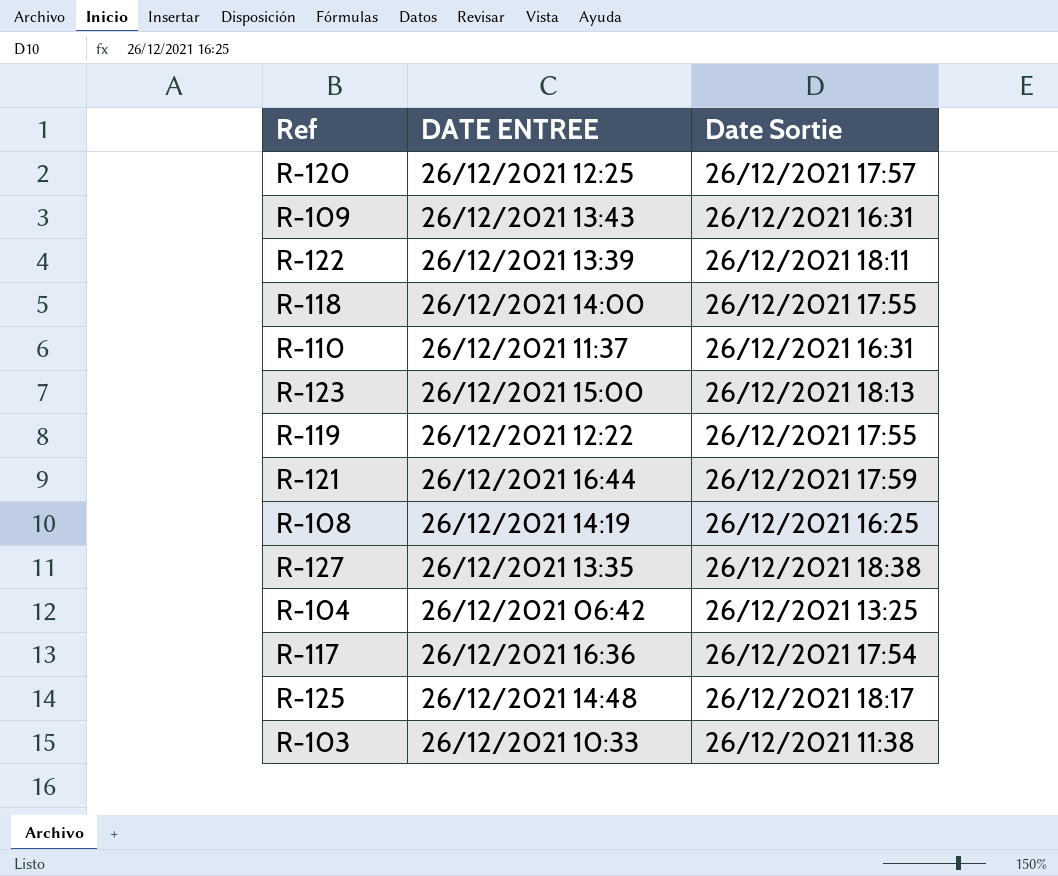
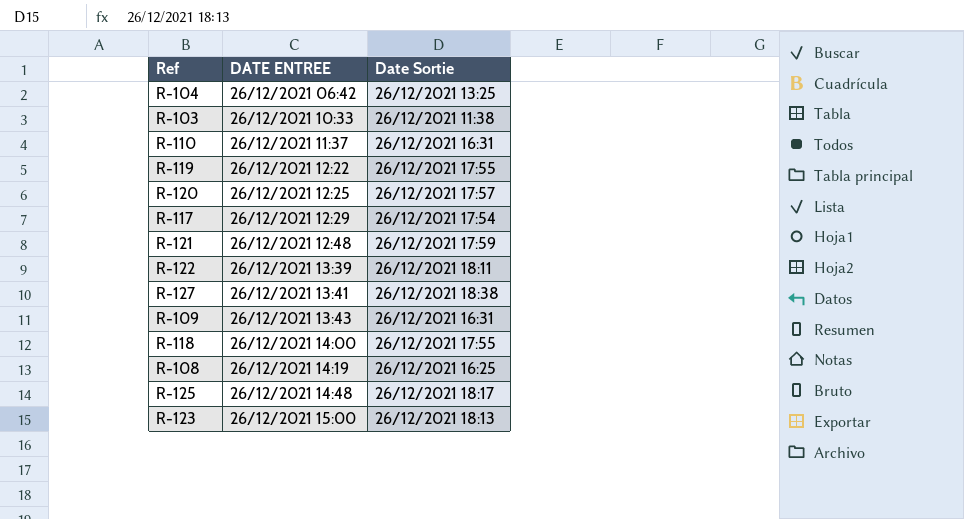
row order: none -> DATE ENTREE ascending
R-117 | DATE ENTREE: 26/12/2021 16:36 -> 26/12/2021 12:29
R-121 | DATE ENTREE: 26/12/2021 16:44 -> 26/12/2021 12:48
R-127 | DATE ENTREE: 26/12/2021 13:35 -> 26/12/2021 13:41

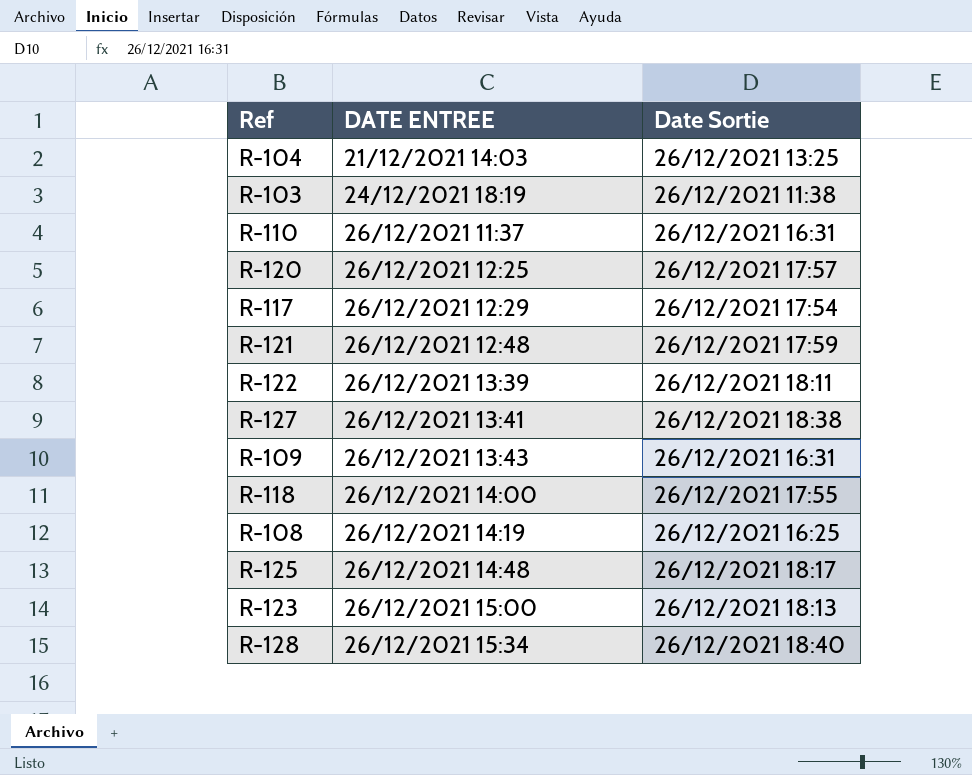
row R-119: 26/12/2021 12:22 | 26/12/2021 17:55 -> none
R-104 | DATE ENTREE: 26/12/2021 06:42 -> 21/12/2021 14:03
R-103 | DATE ENTREE: 26/12/2021 10:33 -> 24/12/2021 18:19
row R-128: none -> 26/12/2021 15:34 | 26/12/2021 18:40

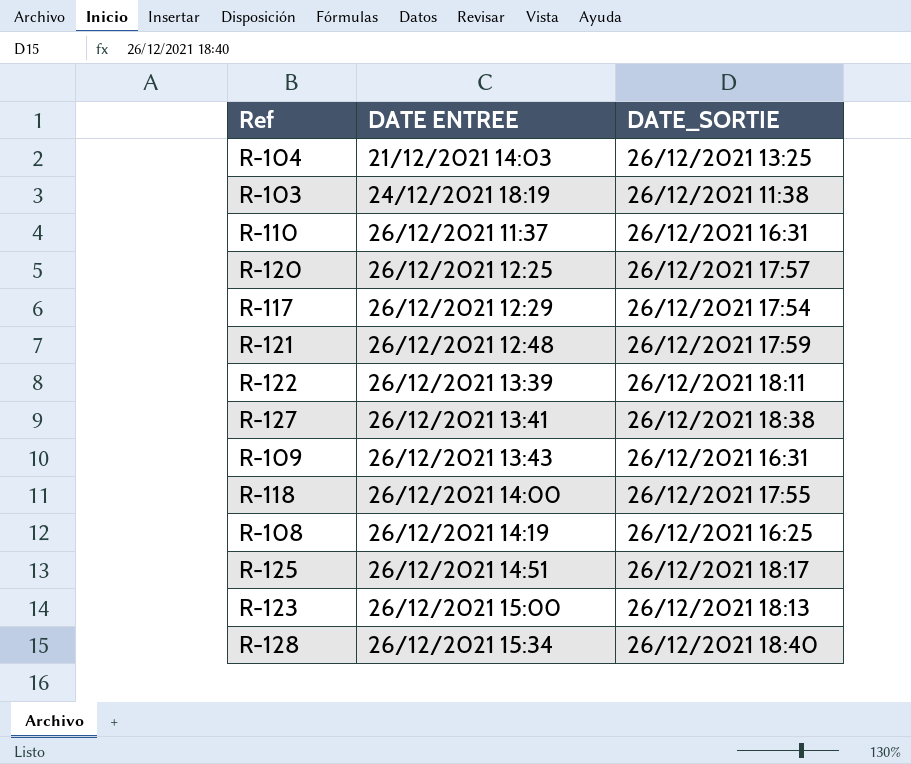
column name: Date Sortie -> DATE_SORTIE
R-125 | DATE ENTREE: 26/12/2021 14:48 -> 26/12/2021 14:51

